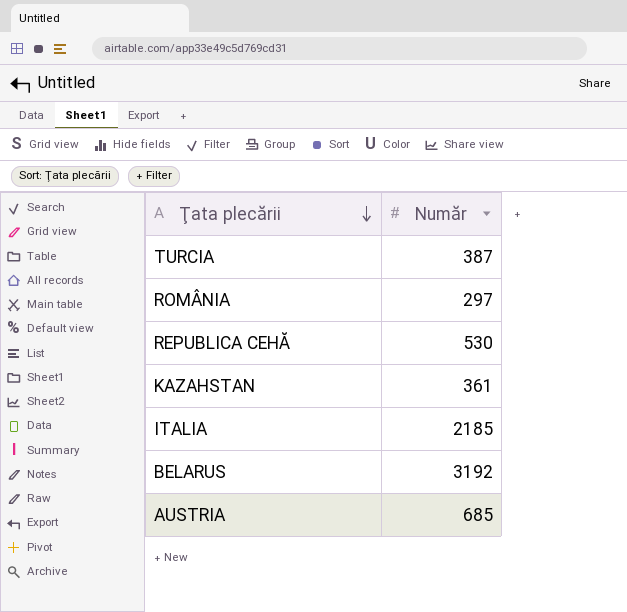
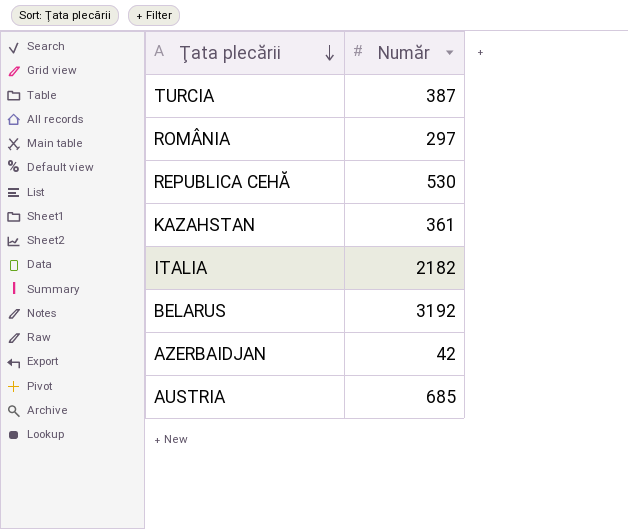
ITALIA | Număr: 2185 -> 2182
row AZERBAIDJAN: none -> 42

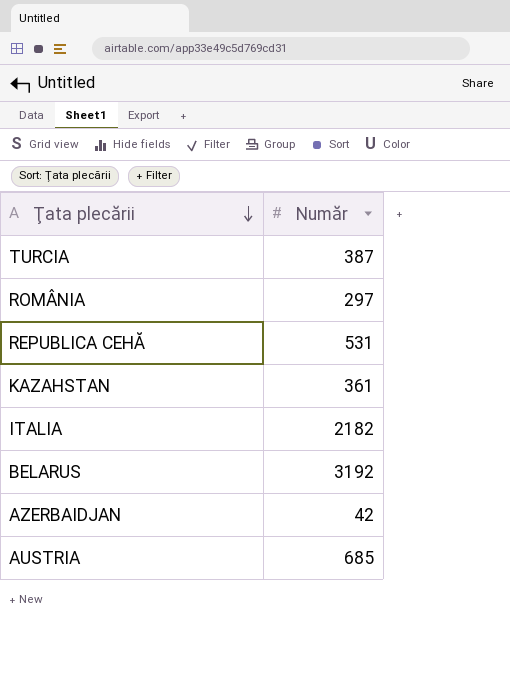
REPUBLICA CEHĂ | Număr: 530 -> 531

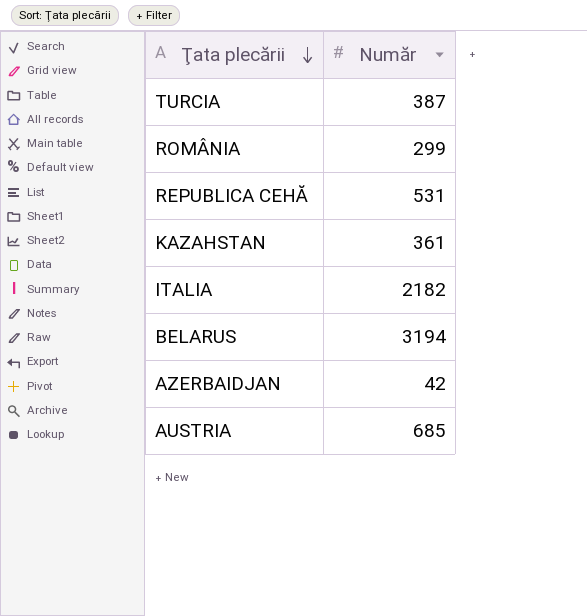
ROMÂNIA | Număr: 297 -> 299
BELARUS | Număr: 3192 -> 3194

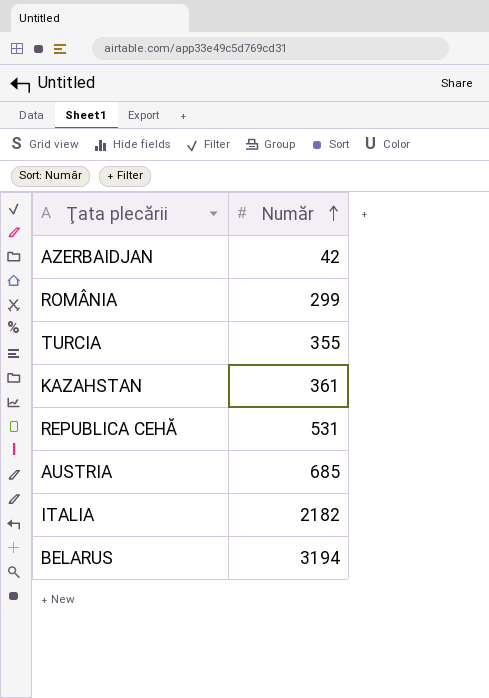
row order: Ţata plecării descending -> Număr ascending
TURCIA | Număr: 387 -> 355

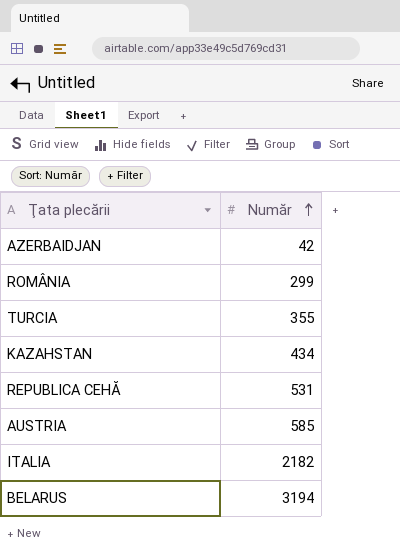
KAZAHSTAN | Număr: 361 -> 434
AUSTRIA | Număr: 685 -> 585

